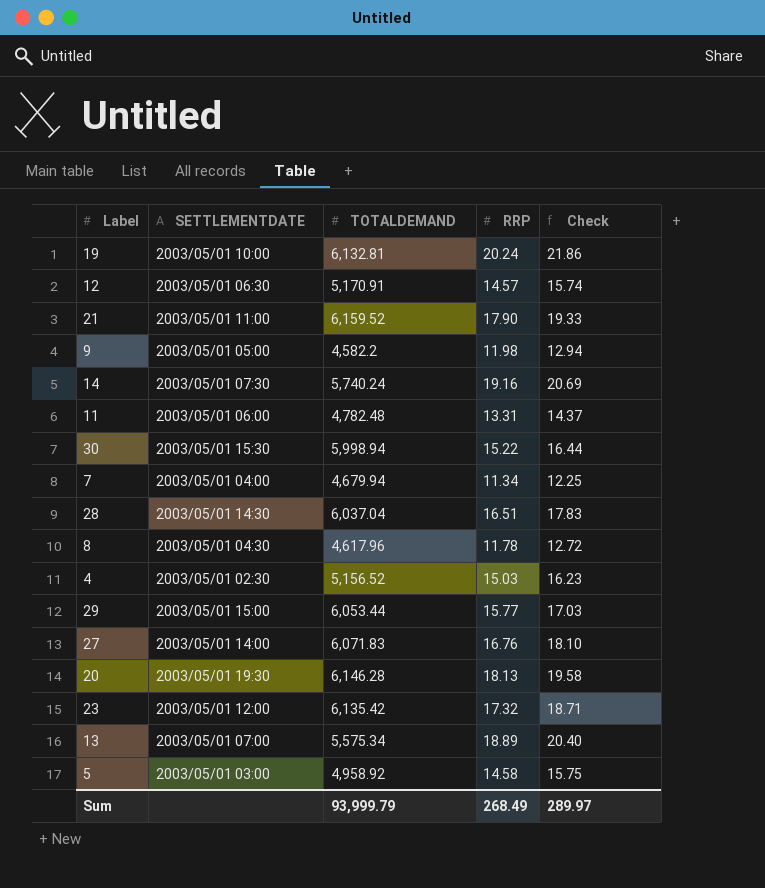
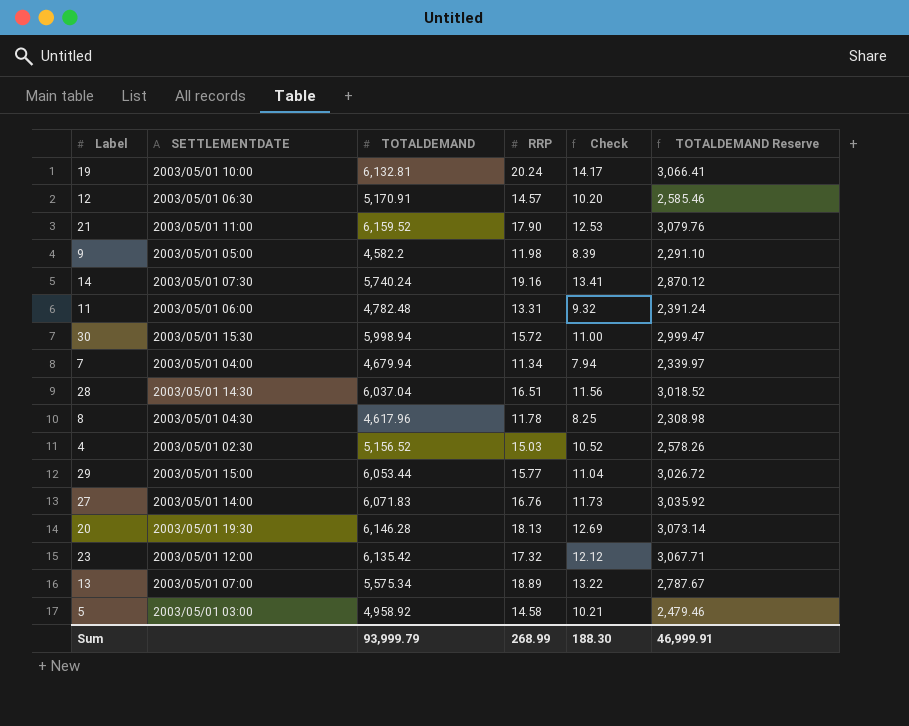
column Check | formula: [RRP] * 1.08 -> [RRP] * 0.7
column TOTALDEMAND Reserve | formula: none -> [TOTALDEMAND] * 0.5
30 | RRP: 15.22 -> 15.72
Sum | RRP: 268.49 -> 268.99
Sum | Check: 289.97 -> 188.30

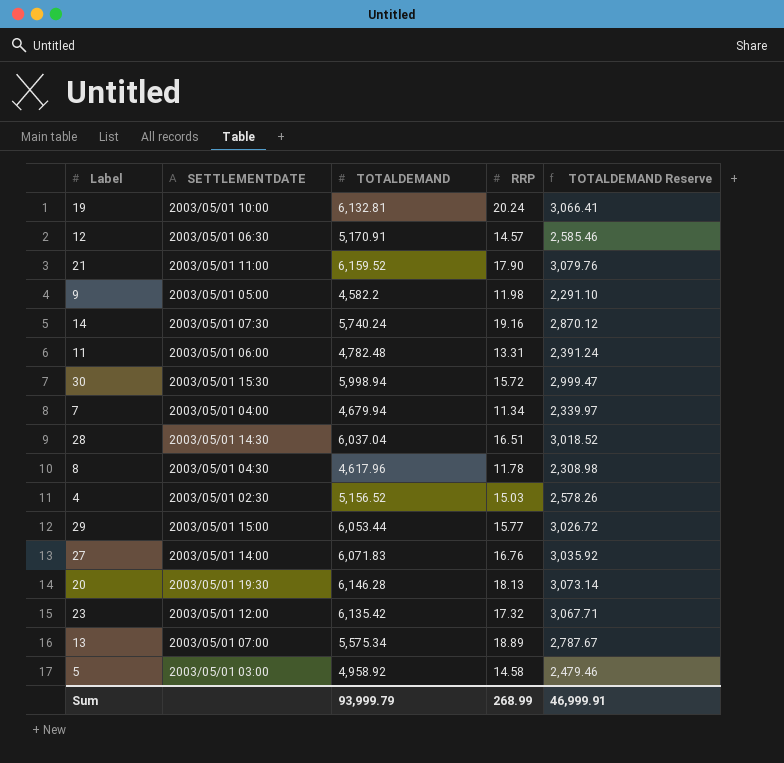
column Check | formula: [RRP] * 0.7 -> none

